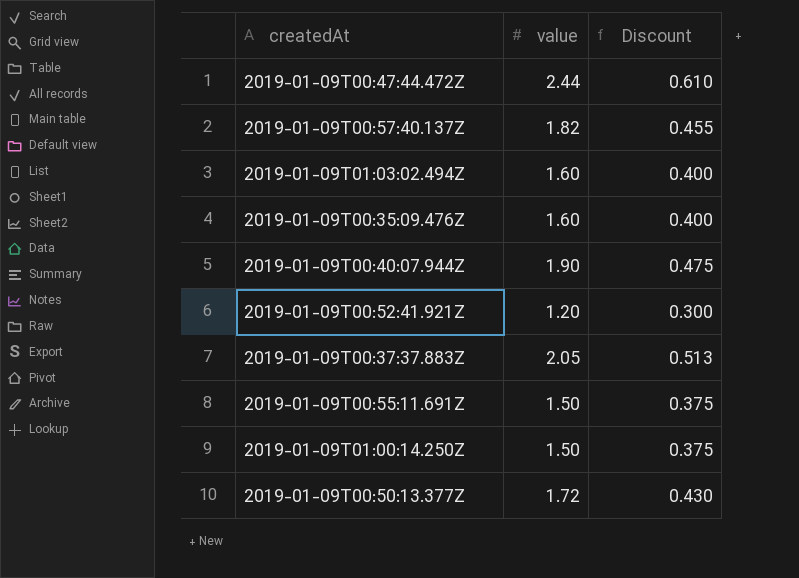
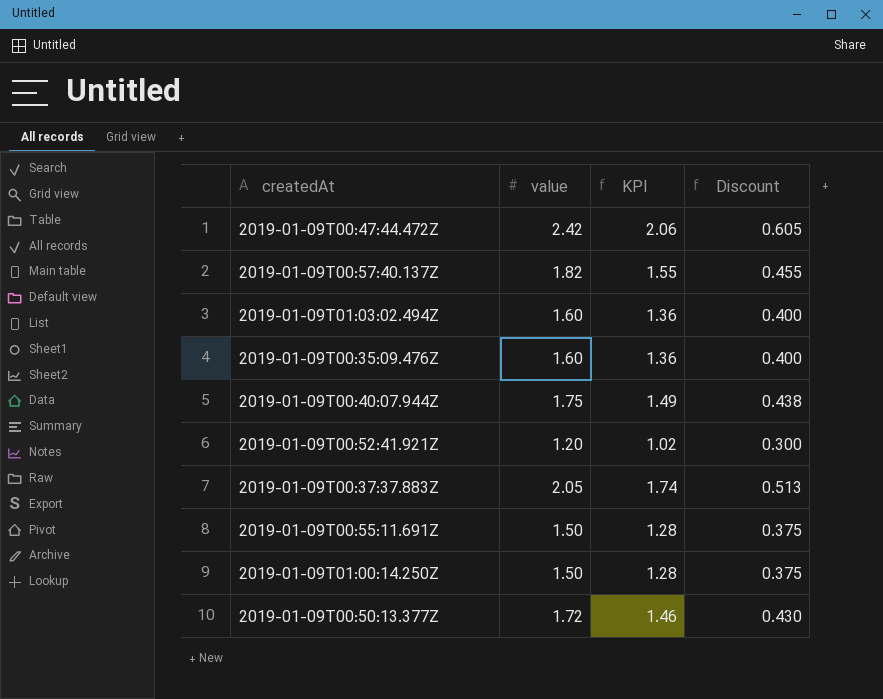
column KPI | formula: none -> [value] * 0.85
2019-01-09T00:47:44.472Z | value: 2.44 -> 2.42
2019-01-09T00:47:44.472Z | Discount: 0.610 -> 0.605
2019-01-09T00:40:07.944Z | value: 1.90 -> 1.75
2019-01-09T00:40:07.944Z | Discount: 0.475 -> 0.438

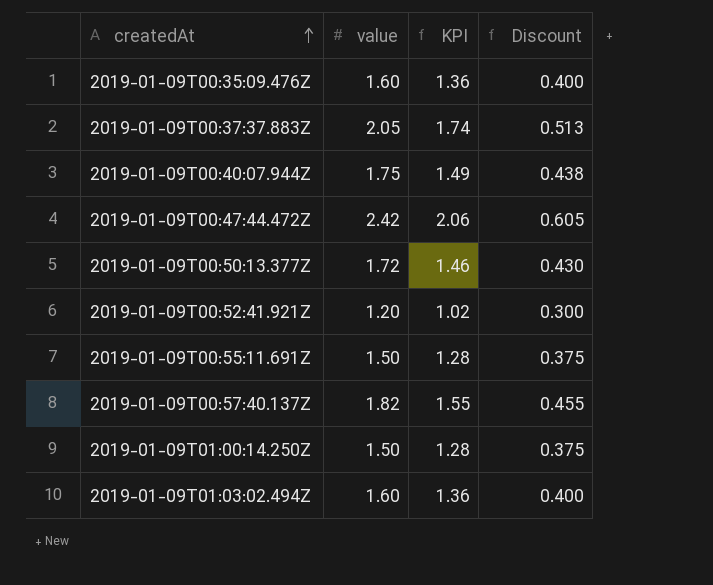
row order: none -> createdAt ascending

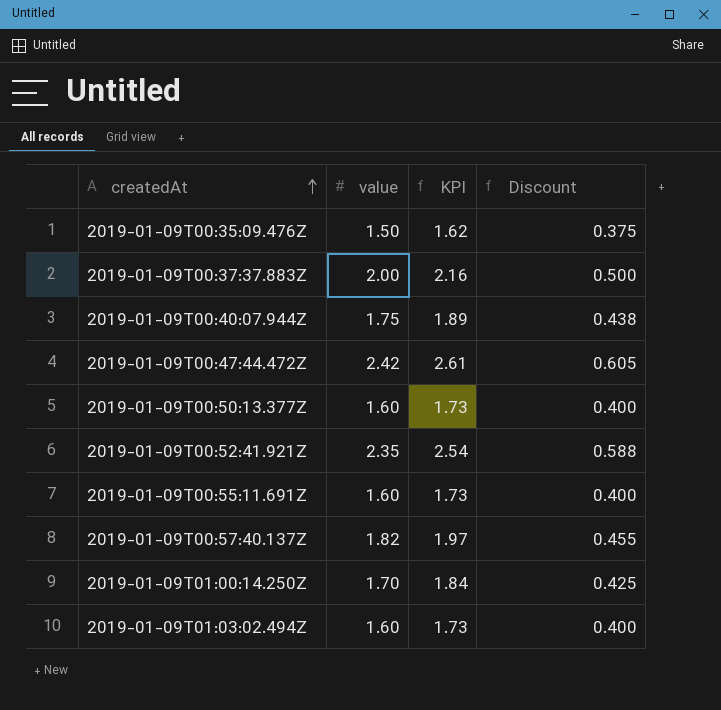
column KPI | formula: [value] * 0.85 -> [value] * 1.08
2019-01-09T00:35:09.476Z | value: 1.60 -> 1.50
2019-01-09T00:35:09.476Z | Discount: 0.400 -> 0.375
2019-01-09T00:37:37.883Z | value: 2.05 -> 2.00
2019-01-09T00:37:37.883Z | Discount: 0.513 -> 0.500
2019-01-09T00:50:13.377Z | value: 1.72 -> 1.60
2019-01-09T00:50:13.377Z | Discount: 0.430 -> 0.400
2019-01-09T00:52:41.921Z | value: 1.20 -> 2.35
2019-01-09T00:52:41.921Z | Discount: 0.300 -> 0.588
2019-01-09T00:55:11.691Z | value: 1.50 -> 1.60
2019-01-09T00:55:11.691Z | Discount: 0.375 -> 0.400
2019-01-09T01:00:14.250Z | value: 1.50 -> 1.70
2019-01-09T01:00:14.250Z | Discount: 0.375 -> 0.425

